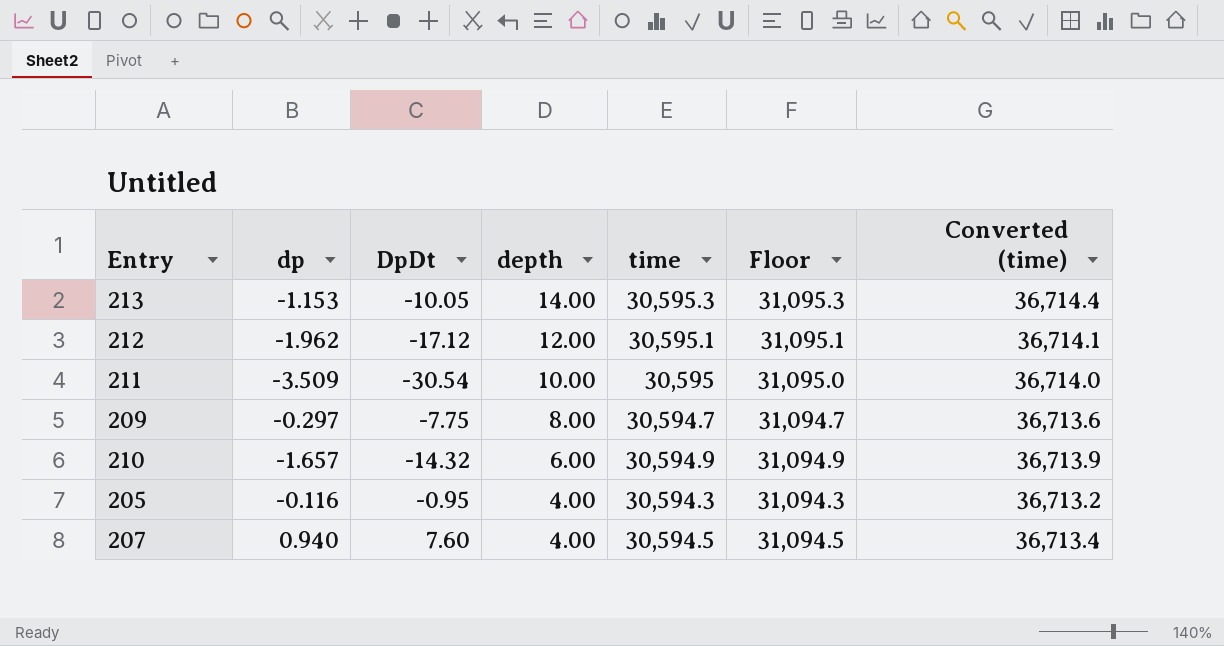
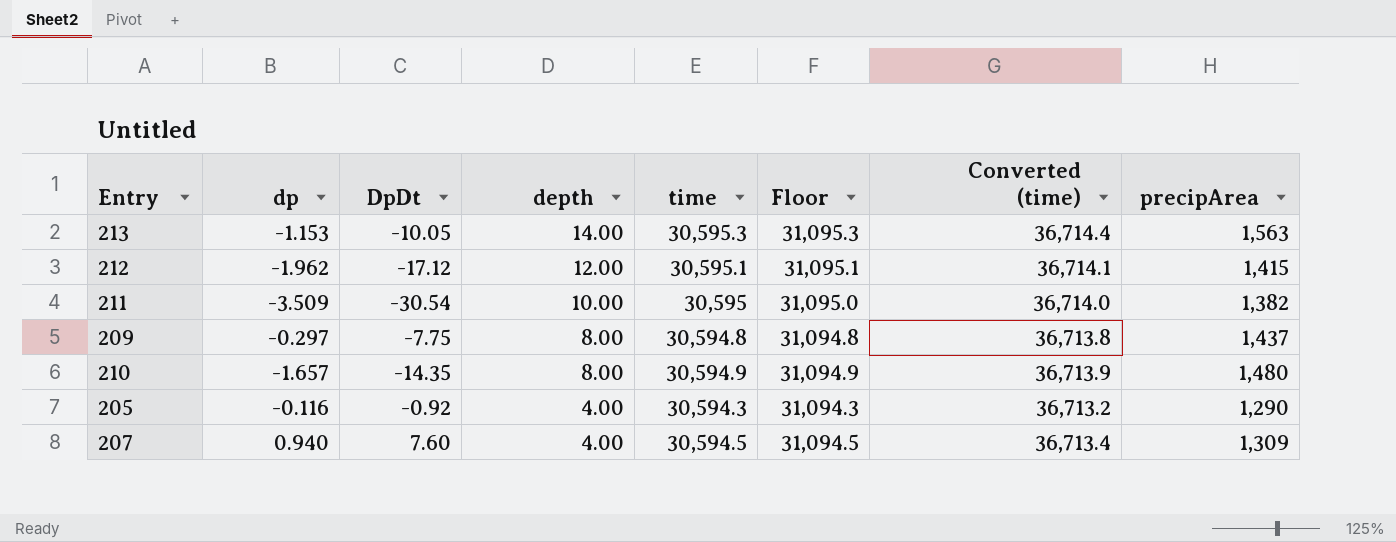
column precipArea | position: none -> 8
209 | time: 30,594.7 -> 30,594.8
209 | Floor: 31,094.7 -> 31,094.8
209 | Converted (time): 36,713.6 -> 36,713.8
210 | DpDt: -14.32 -> -14.35
210 | depth: 6.00 -> 8.00
205 | DpDt: -0.95 -> -0.92

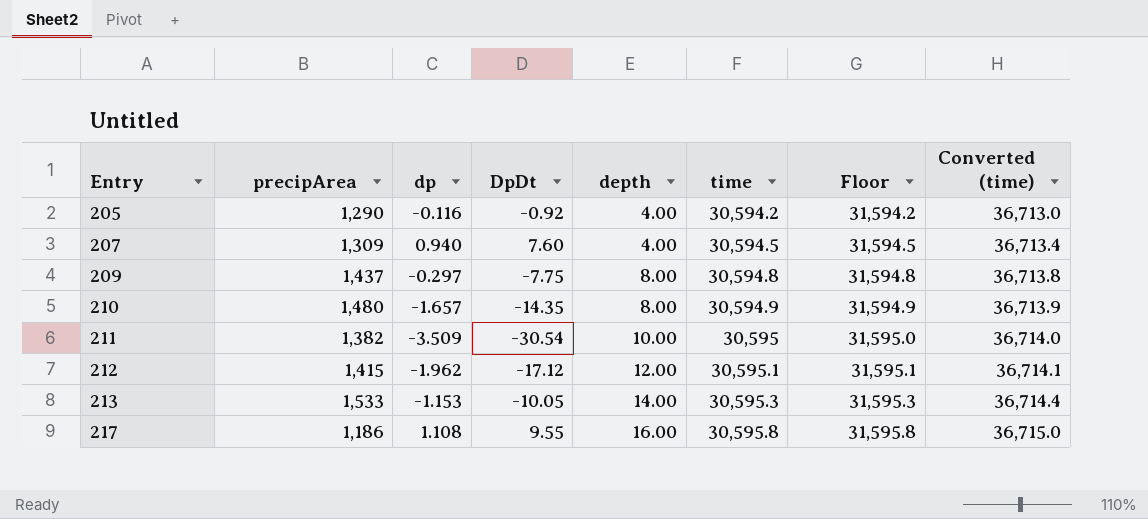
row order: depth descending -> Entry ascending
column precipArea | position: 8 -> 2
column Floor | formula: [time] + 500 -> [time] + 1000
205 | time: 30,594.3 -> 30,594.2
205 | Converted (time): 36,713.2 -> 36,713.0
213 | precipArea: 1,563 -> 1,533
row 217: none -> 1,186 | 1.108 | 9.55 | 16.00 | 30,595.8 | 31,595.8 | 36,715.0

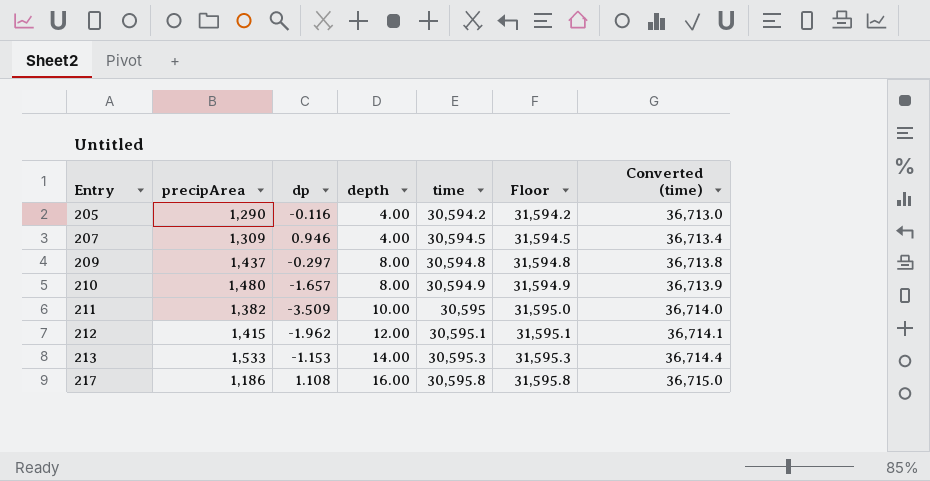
column DpDt | position: 4 -> none
207 | dp: 0.940 -> 0.946

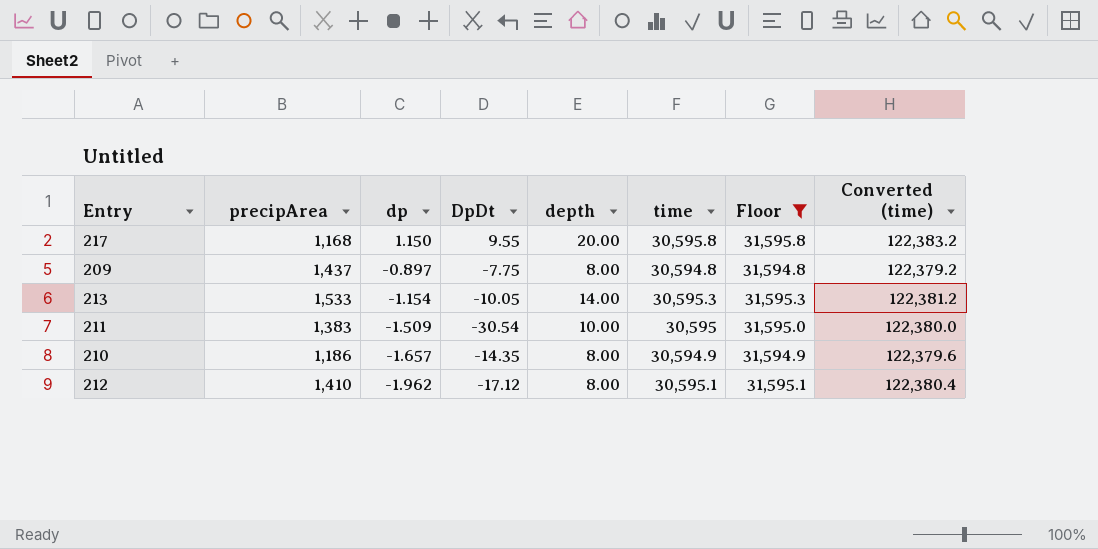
filter: none -> Floor >= 31,594.8
row order: Entry ascending -> dp descending
column DpDt | position: none -> 4
column Converted (time) | formula: [time] * 1.2 -> [time] * 4
217 | precipArea: 1,186 -> 1,168
217 | dp: 1.108 -> 1.150
217 | depth: 16.00 -> 20.00
209 | dp: -0.297 -> -0.897
213 | dp: -1.153 -> -1.154
211 | precipArea: 1,382 -> 1,383
211 | dp: -3.509 -> -1.509
210 | precipArea: 1,480 -> 1,186
212 | precipArea: 1,415 -> 1,410
212 | depth: 12.00 -> 8.00

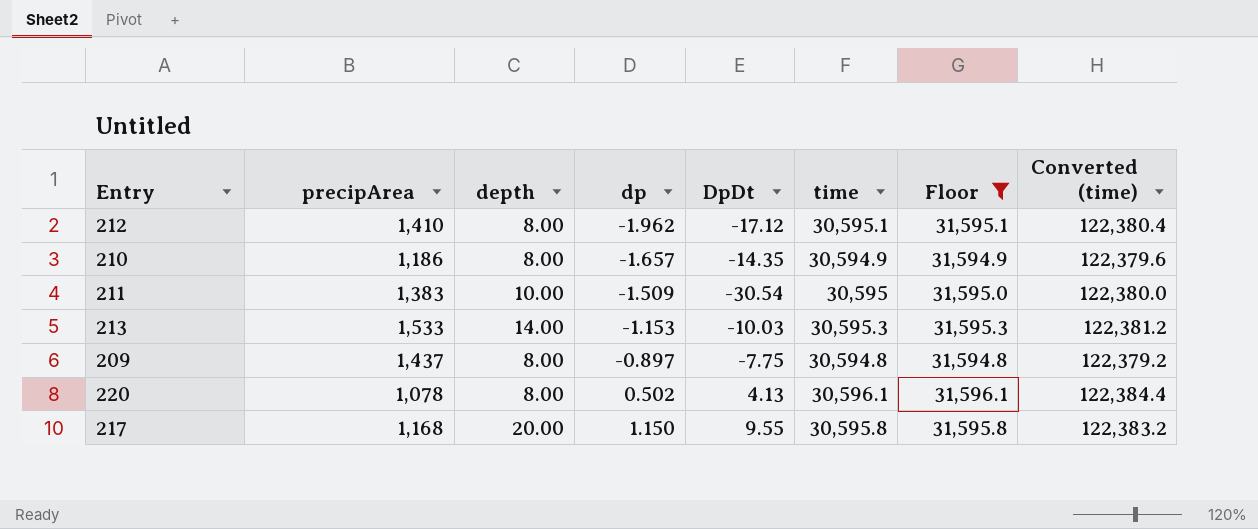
row order: dp descending -> dp ascending
column depth | position: 5 -> 3
213 | dp: -1.154 -> -1.153
213 | DpDt: -10.05 -> -10.03
row 220: none -> 1,078 | 8.00 | 0.502 | 4.13 | 30,596.1 | 31,596.1 | 122,384.4

